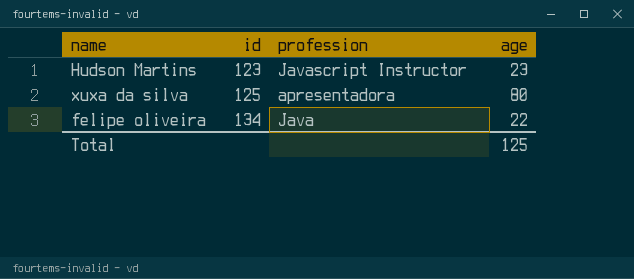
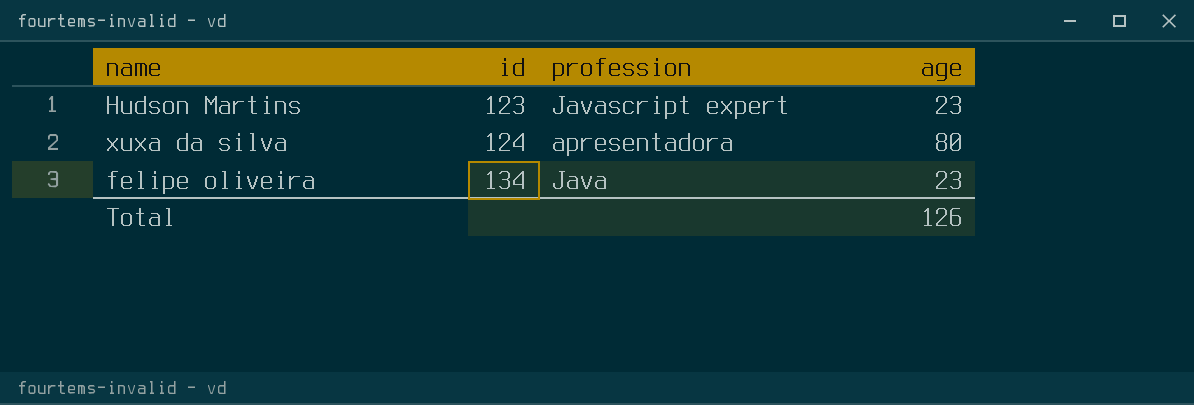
Hudson Martins | profession: Javascript Instructor -> Javascript expert
xuxa da silva | id: 125 -> 124
felipe oliveira | age: 22 -> 23
Total | age: 125 -> 126

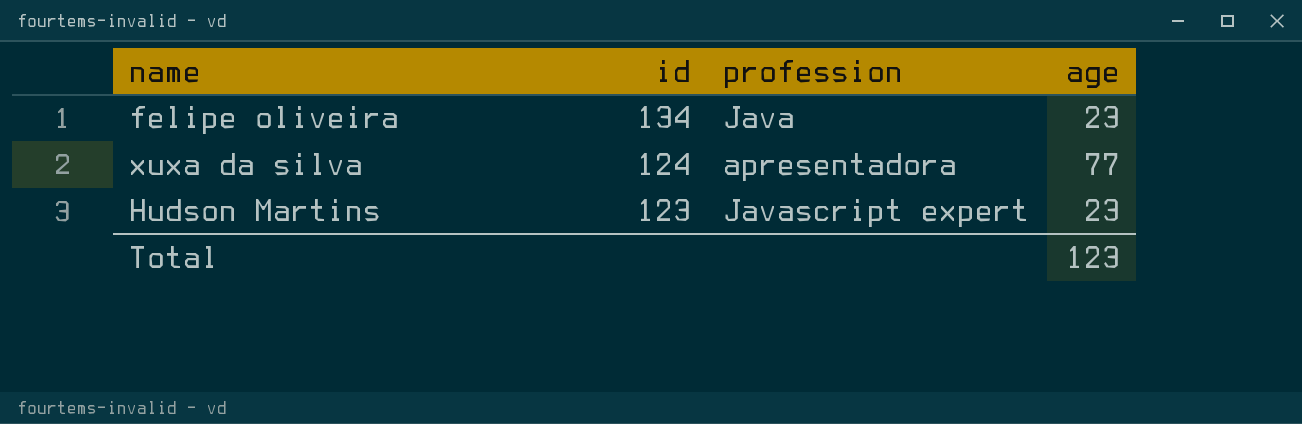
row order: id ascending -> id descending
xuxa da silva | age: 80 -> 77
Total | age: 126 -> 123

